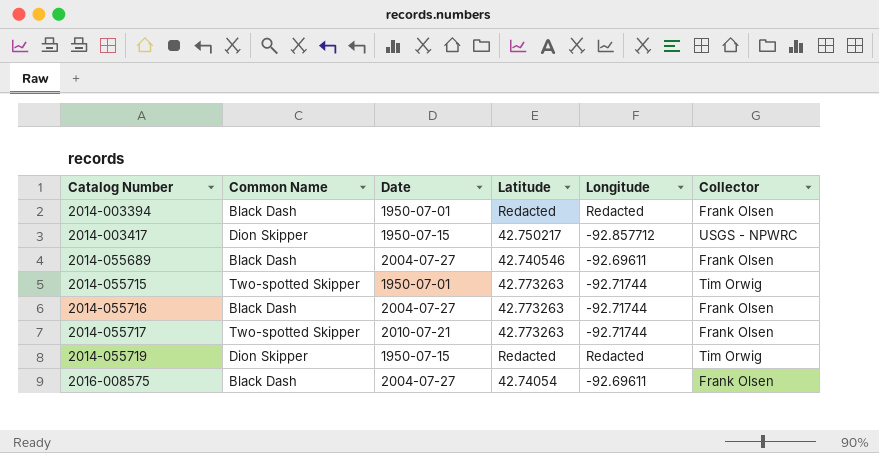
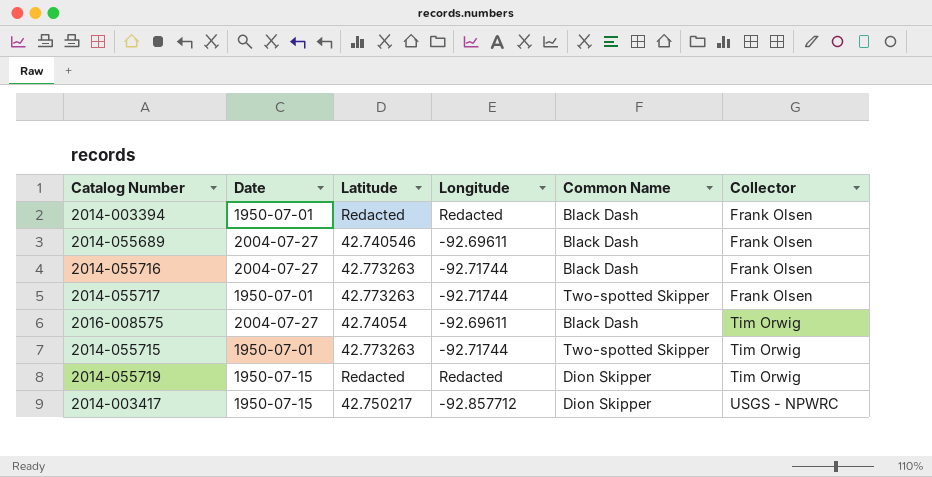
row order: Catalog Number ascending -> Collector ascending
column Common Name | position: 2 -> 5
2014-055717 | Date: 2010-07-21 -> 1950-07-01
2016-008575 | Collector: Frank Olsen -> Tim Orwig

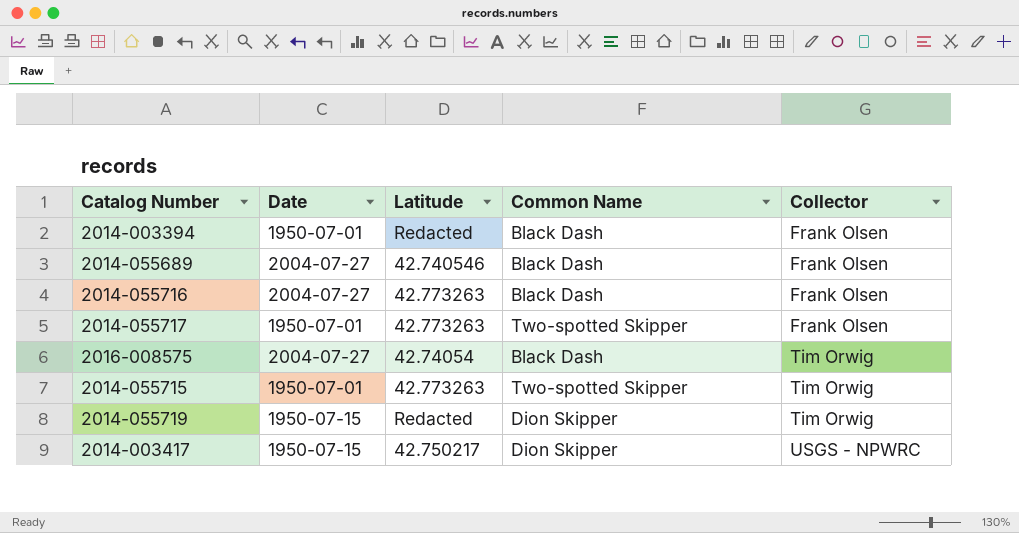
column Longitude | position: 4 -> none

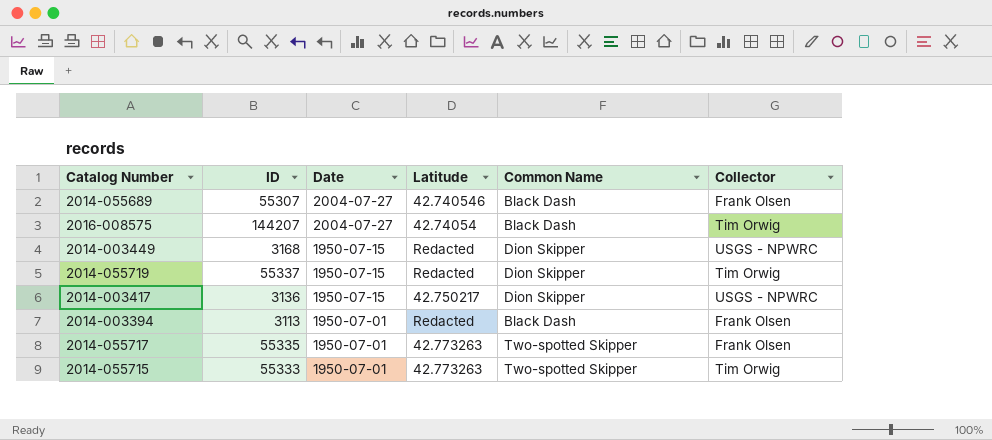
row order: Collector ascending -> Date descending
column ID | position: none -> 2
row 2014-055716: 2004-07-27 | 42.773263 | Black Dash | Frank Olsen -> none
row 2014-003449: none -> 3168 | 1950-07-15 | Redacted | Dion Skipper | USGS - NPWRC

